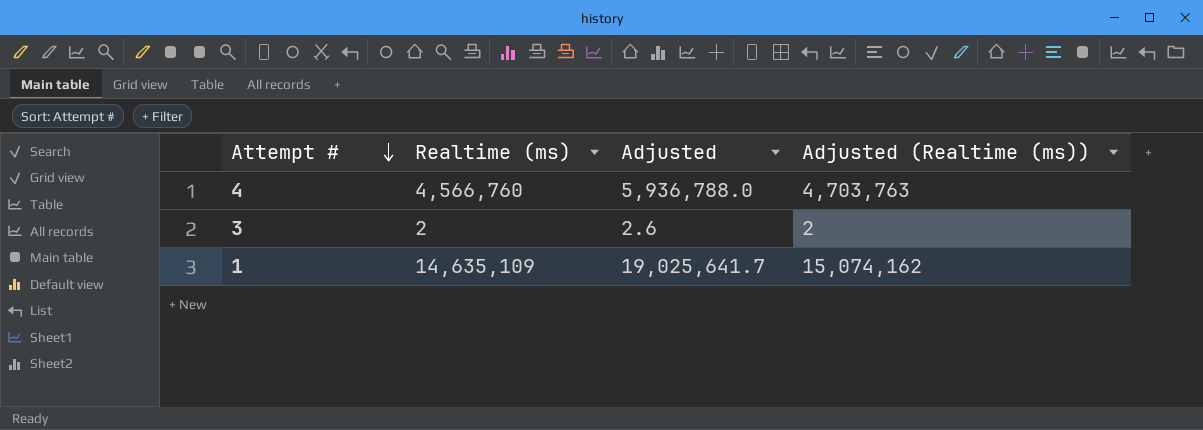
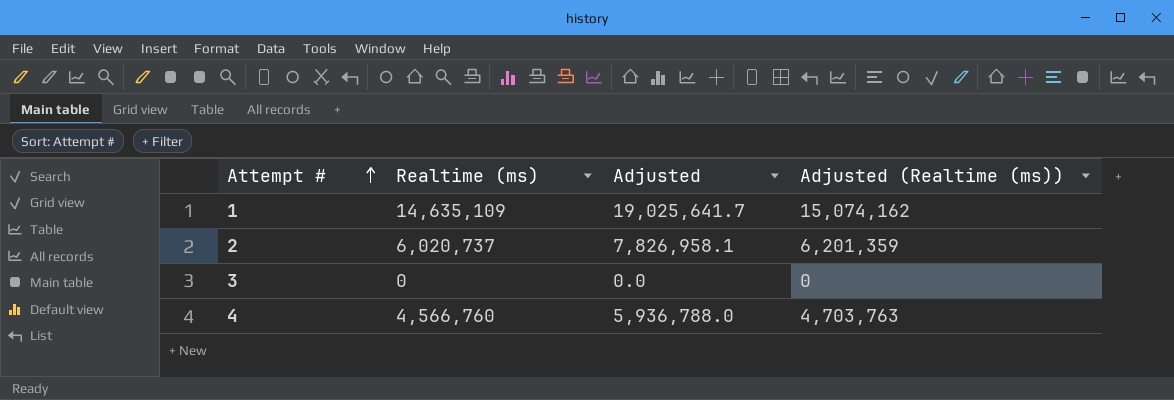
row order: Attempt # descending -> Attempt # ascending
row 2: none -> 6,020,737 | 7,826,958.1 | 6,201,359
3 | Realtime (ms): 2 -> 0
3 | Adjusted: 2.6 -> 0.0
3 | Adjusted (Realtime (ms)): 2 -> 0

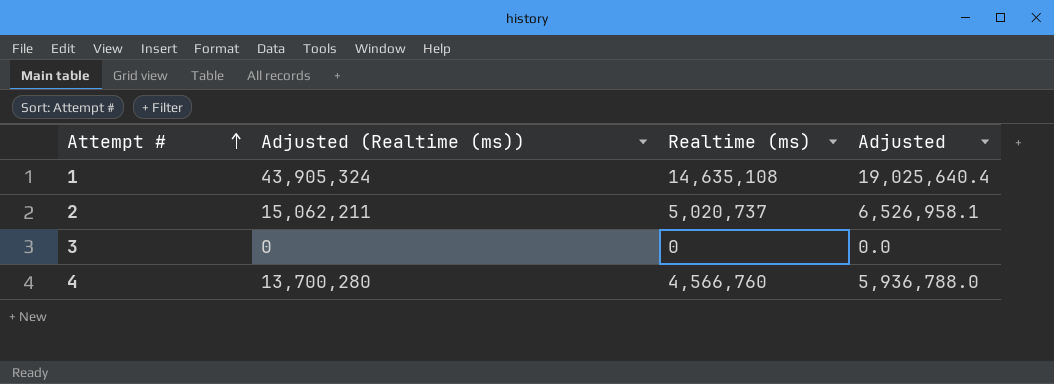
column Adjusted (Realtime (ms)) | formula: [Realtime (ms)] * 1.03 -> [Realtime (ms)] * 3
column Adjusted (Realtime (ms)) | position: 4 -> 2
1 | Realtime (ms): 14,635,109 -> 14,635,108
1 | Adjusted: 19,025,641.7 -> 19,025,640.4
2 | Realtime (ms): 6,020,737 -> 5,020,737
2 | Adjusted: 7,826,958.1 -> 6,526,958.1

